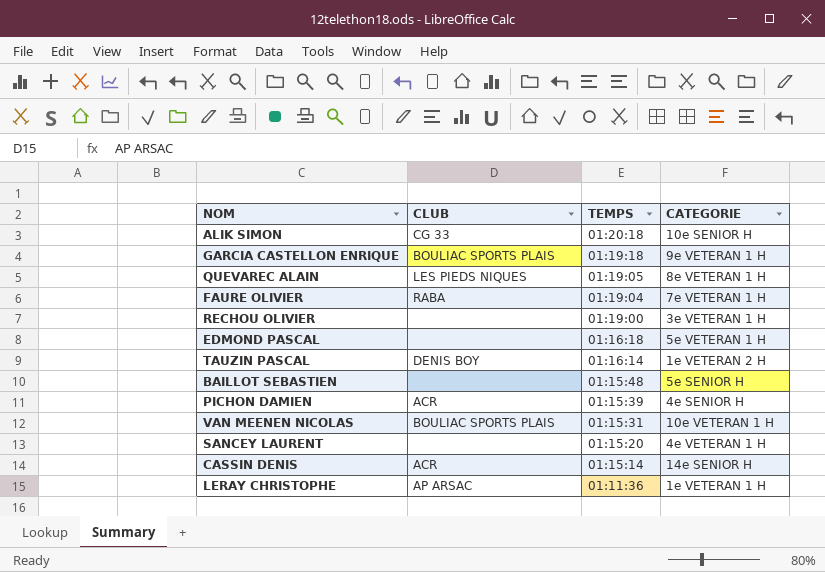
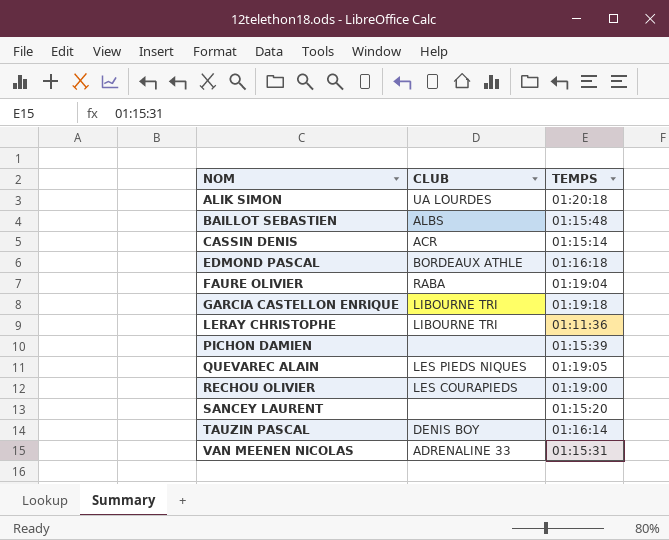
row order: TEMPS descending -> NOM ascending
column CATEGORIE | position: 4 -> none
ALIK SIMON | CLUB: CG 33 -> UA LOURDES
BAILLOT SEBASTIEN | CLUB: none -> ALBS
EDMOND PASCAL | CLUB: none -> BORDEAUX ATHLE
GARCIA CASTELLON ENRIQUE | CLUB: BOULIAC SPORTS PLAIS -> LIBOURNE TRI
LERAY CHRISTOPHE | CLUB: AP ARSAC -> LIBOURNE TRI
PICHON DAMIEN | CLUB: ACR -> none
RECHOU OLIVIER | CLUB: none -> LES COURAPIEDS
VAN MEENEN NICOLAS | CLUB: BOULIAC SPORTS PLAIS -> ADRENALINE 33

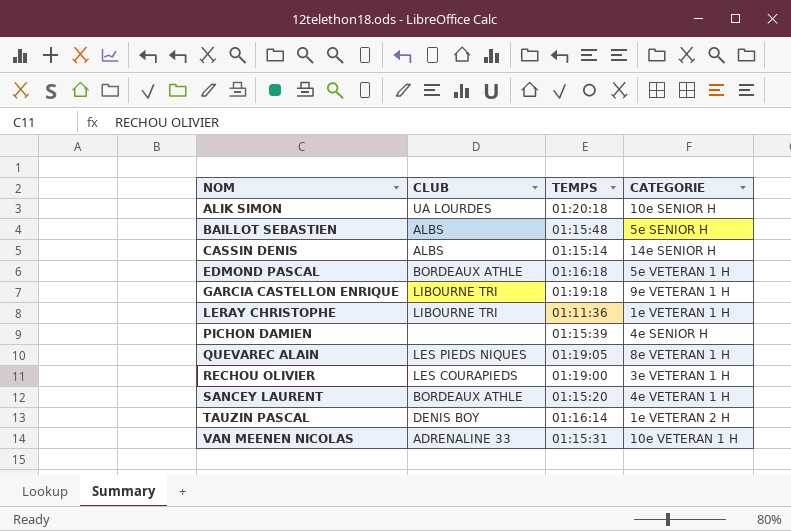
column CATEGORIE | position: none -> 4
row FAURE OLIVIER: RABA | 01:19:04 -> none
CASSIN DENIS | CLUB: ACR -> ALBS
SANCEY LAURENT | CLUB: none -> BORDEAUX ATHLE

